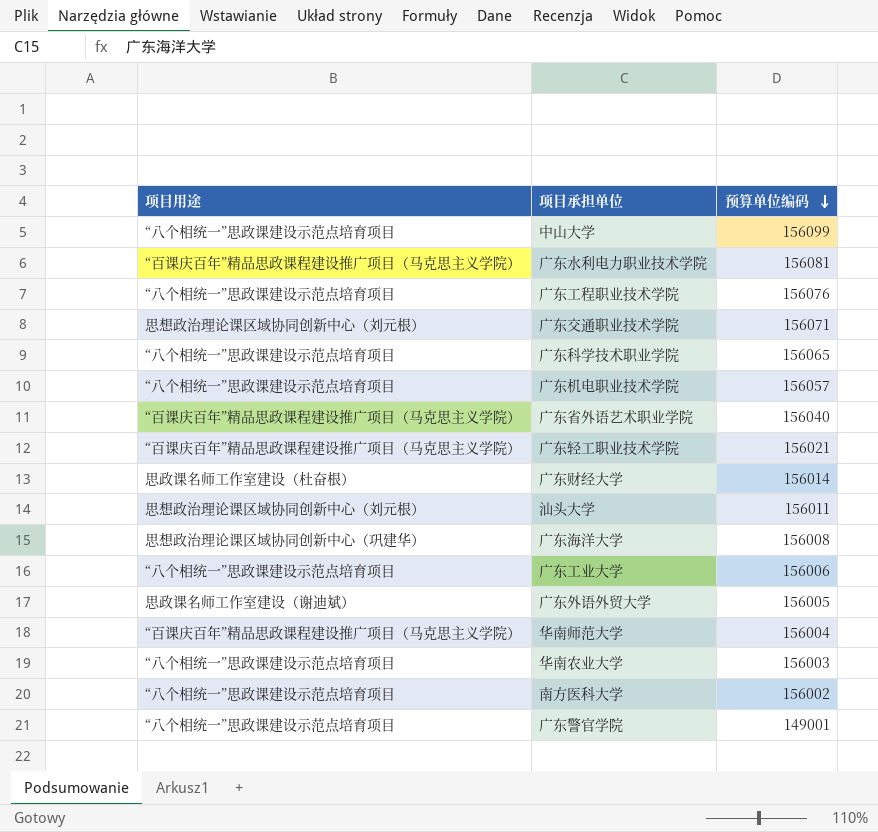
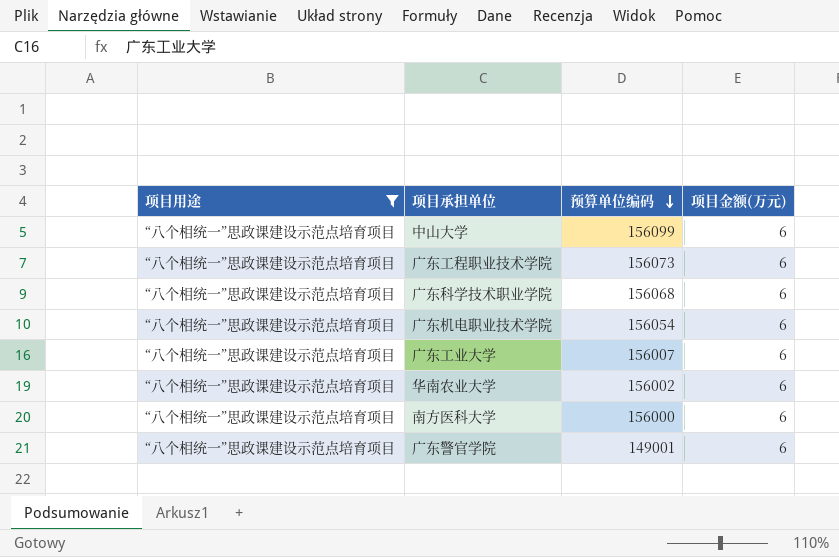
filter: none -> 项目用途 = “八个相统一”思政课建设示范点培育项目
column 项目金额(万元) | position: none -> 4
广东工程职业技术学院 | 预算单位编码: 156076 -> 156073
广东科学技术职业学院 | 预算单位编码: 156065 -> 156068
广东机电职业技术学院 | 预算单位编码: 156057 -> 156054
广东工业大学 | 预算单位编码: 156006 -> 156007
华南农业大学 | 预算单位编码: 156003 -> 156002
南方医科大学 | 预算单位编码: 156002 -> 156000

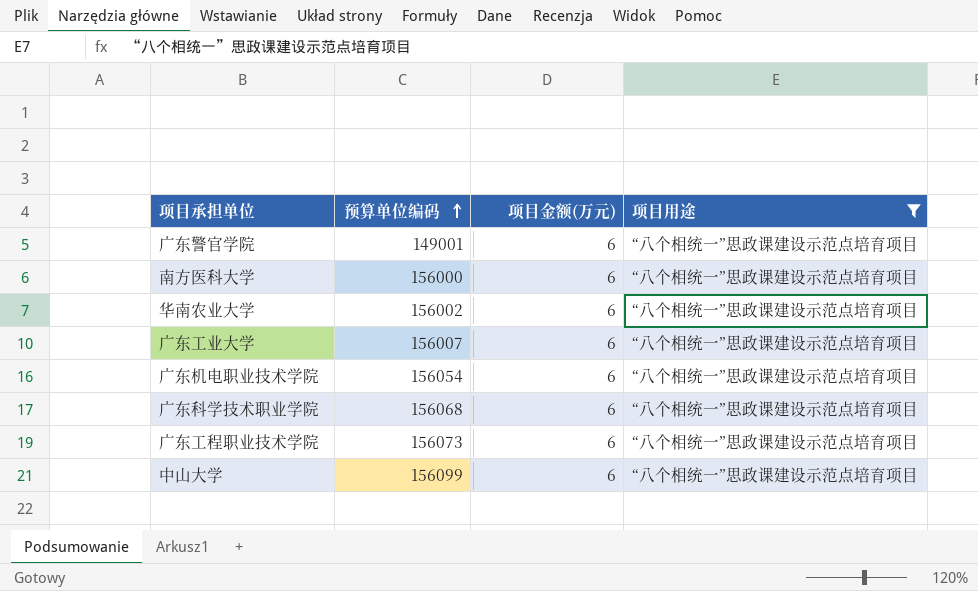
row order: 预算单位编码 descending -> 预算单位编码 ascending
column 项目用途 | position: 1 -> 4

